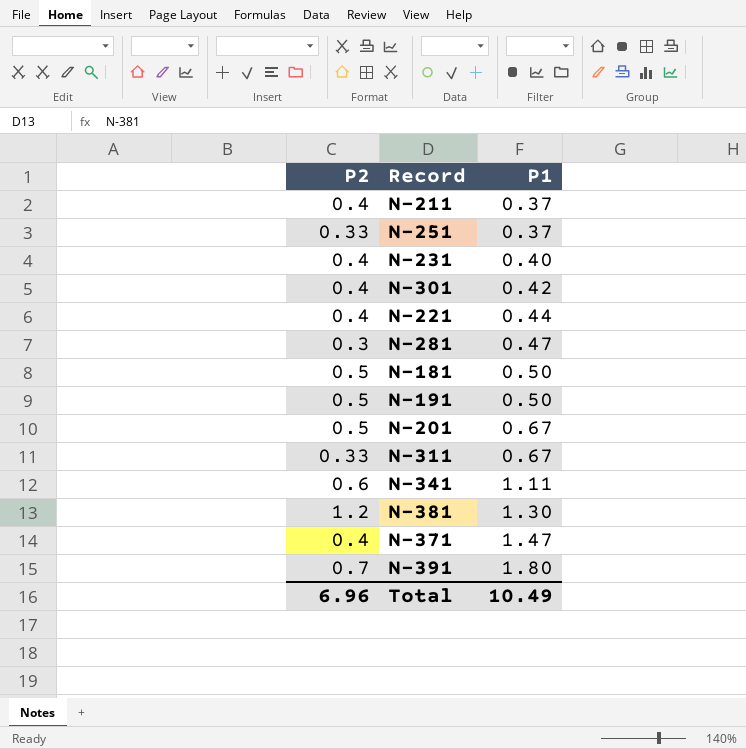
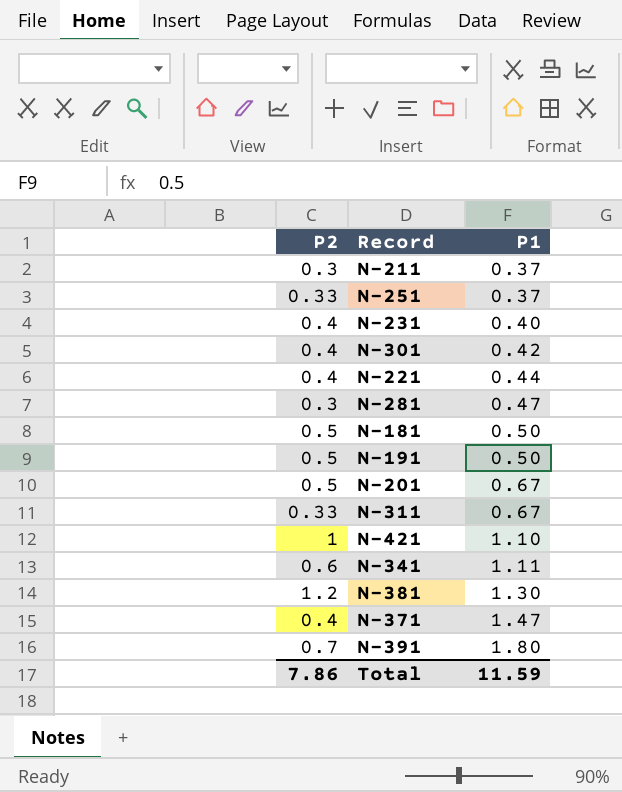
N-211 | P2: 0.4 -> 0.3
row N-421: none -> 1 | 1.10
Total | P2: 6.96 -> 7.86
Total | P1: 10.49 -> 11.59

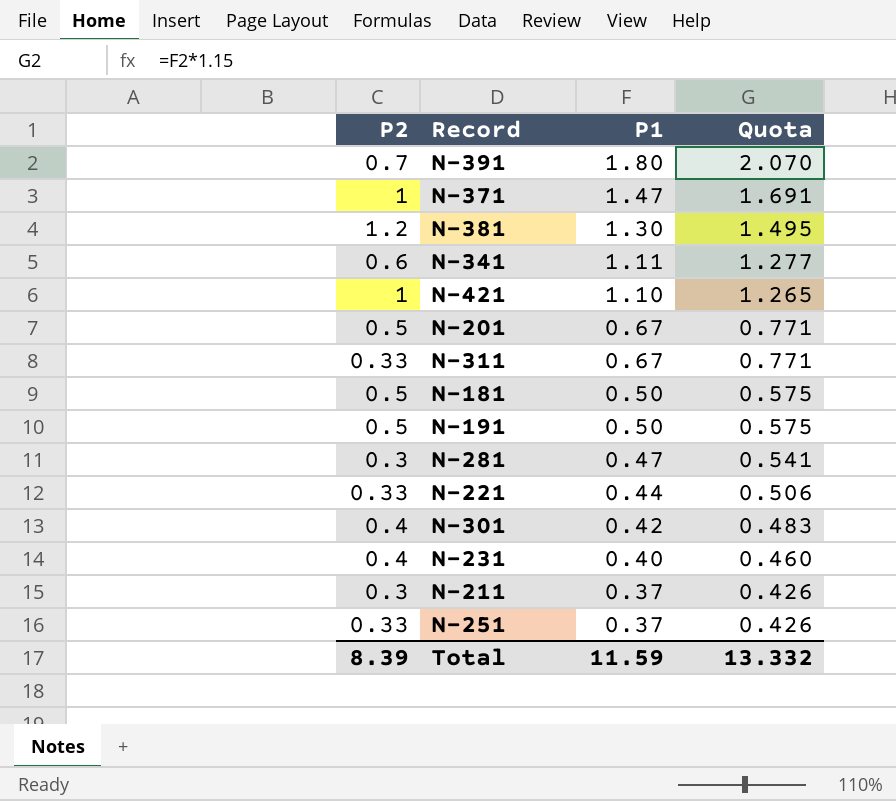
row order: P1 ascending -> P1 descending
column Quota | formula: none -> [P1] * 1.15
N-371 | P2: 0.4 -> 1
N-221 | P2: 0.4 -> 0.33
Total | P2: 7.86 -> 8.39

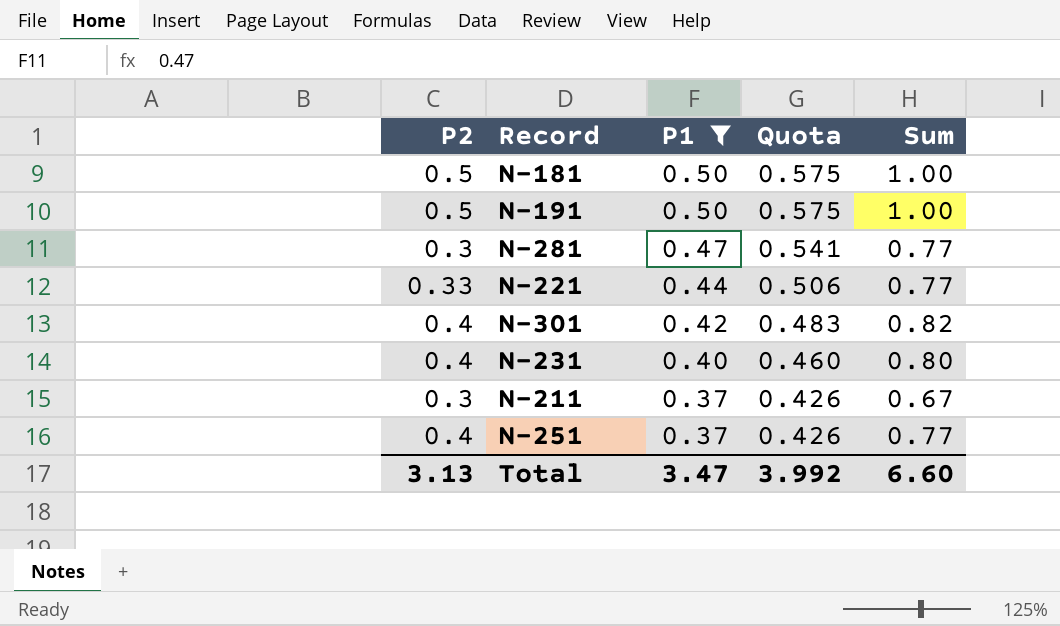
filter: none -> P1 <= 0.50
column Sum | formula: none -> [P2] + [P1]
N-251 | P2: 0.33 -> 0.4
Total | P2: 8.39 -> 3.13
Total | P1: 11.59 -> 3.47
Total | Quota: 13.332 -> 3.992

